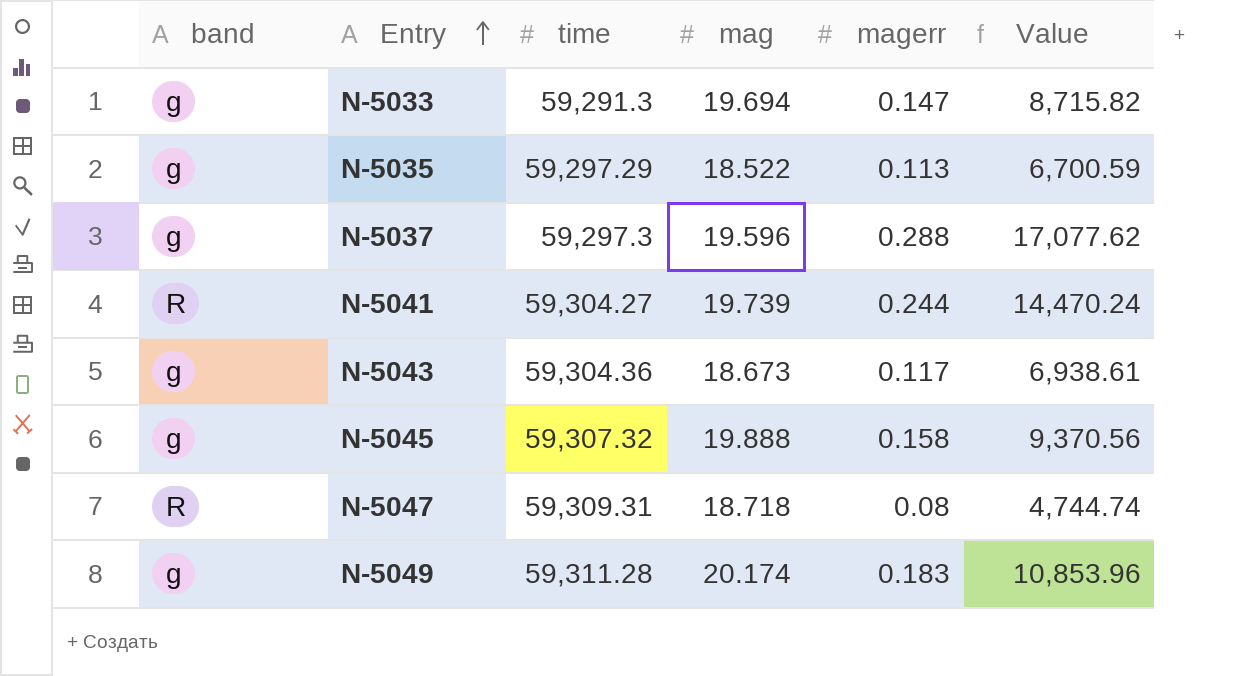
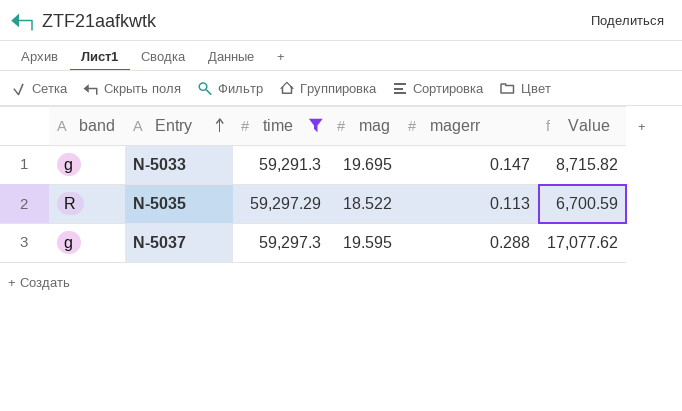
filter: none -> time <= 59,297.3
N-5033 | mag: 19.694 -> 19.695
N-5035 | band: g -> R
N-5037 | mag: 19.596 -> 19.595

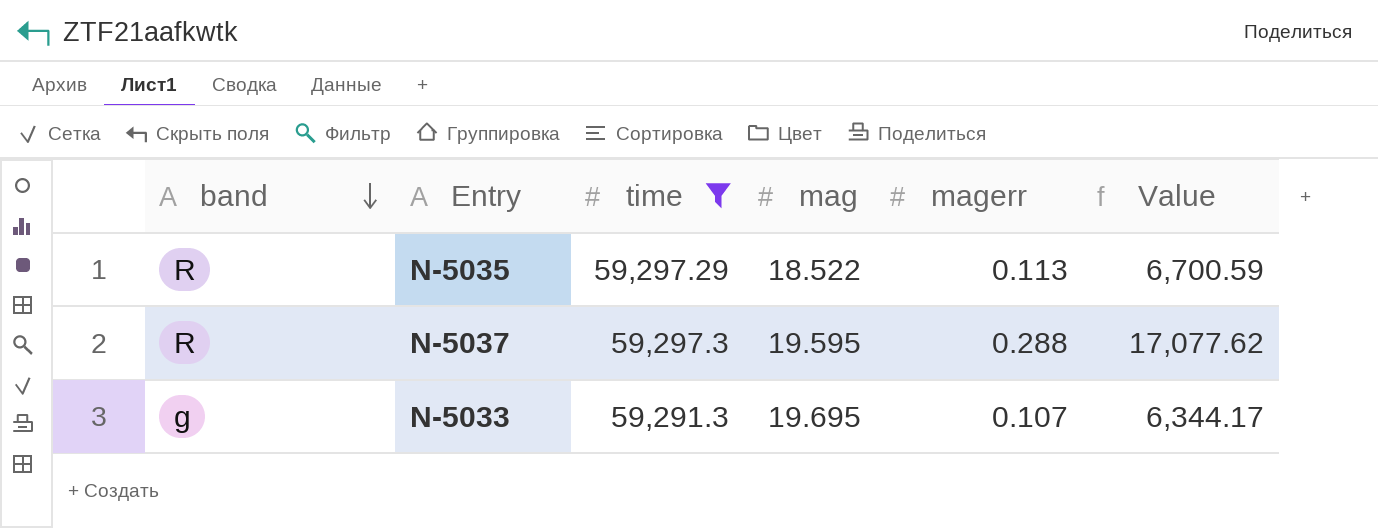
row order: Entry ascending -> band descending
N-5037 | band: g -> R
N-5033 | magerr: 0.147 -> 0.107
N-5033 | Value: 8,715.82 -> 6,344.17

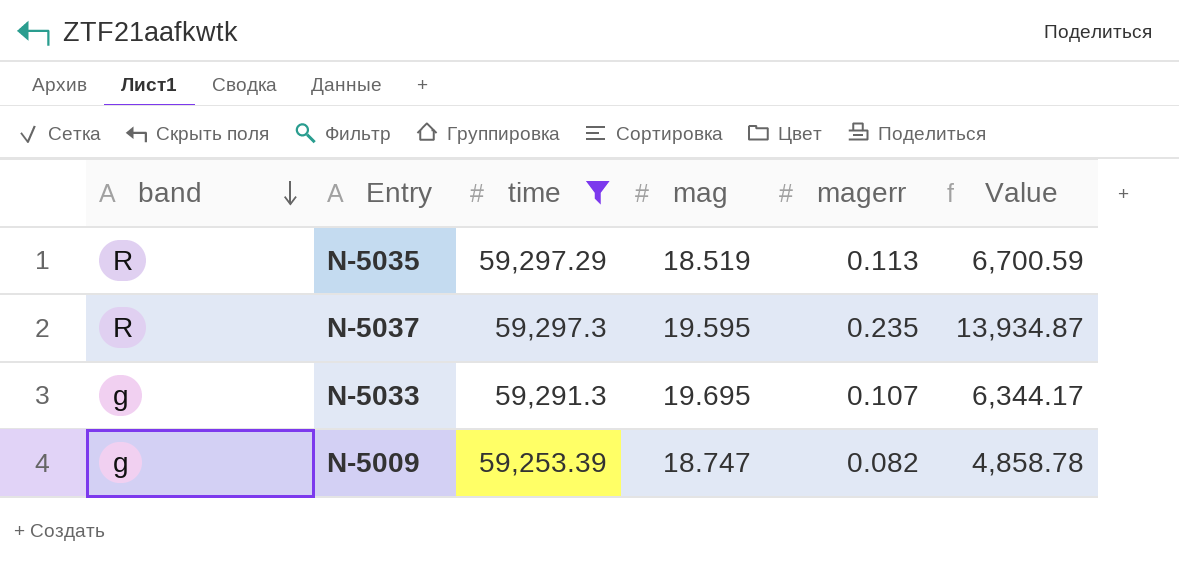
N-5035 | mag: 18.522 -> 18.519
N-5037 | magerr: 0.288 -> 0.235
N-5037 | Value: 17,077.62 -> 13,934.87
row N-5009: none -> g | 59,253.39 | 18.747 | 0.082 | 4,858.78

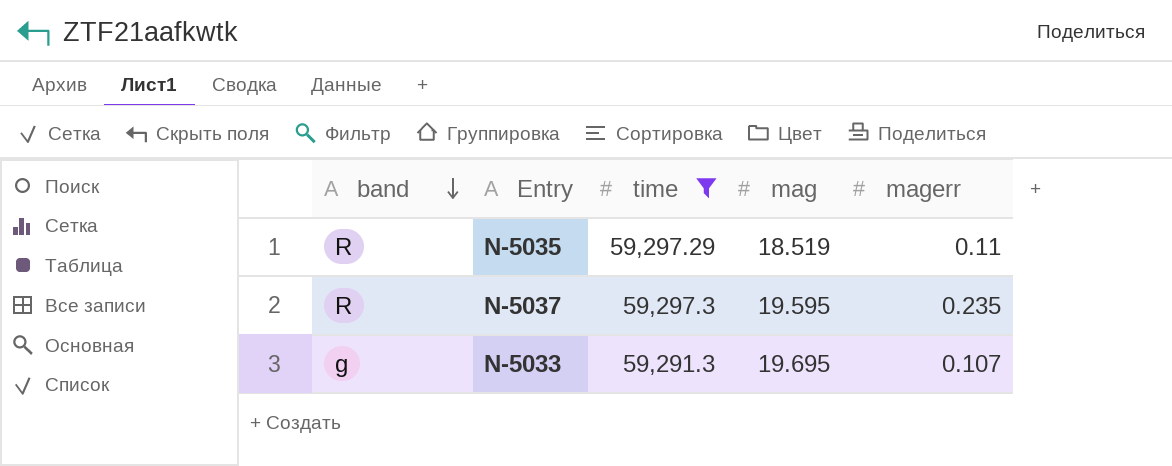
column Value | formula: [time] * [magerr] -> none
row N-5009: g | 59,253.39 | 18.747 | 0.082 | 4,858.78 -> none
N-5035 | magerr: 0.113 -> 0.11

